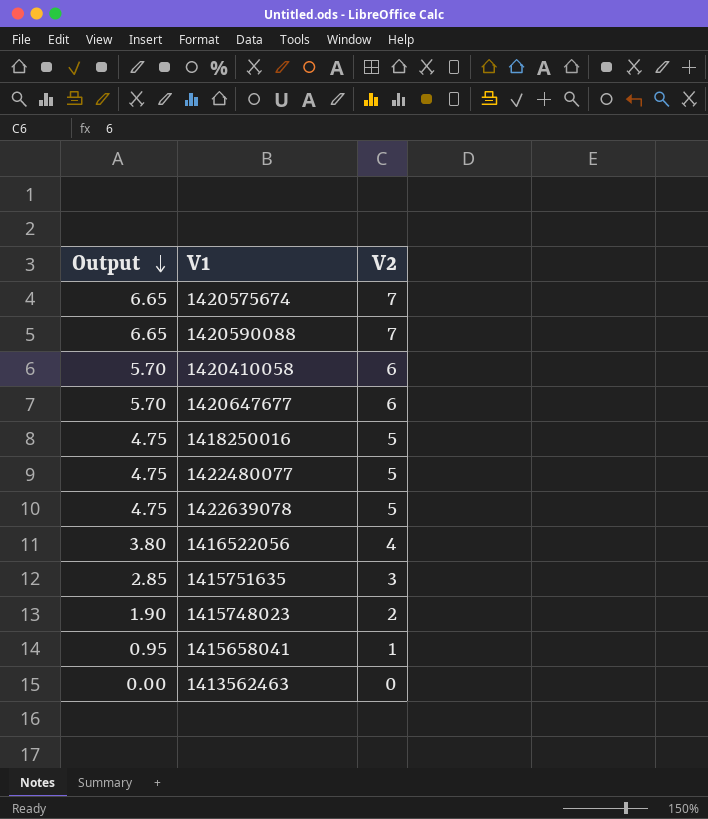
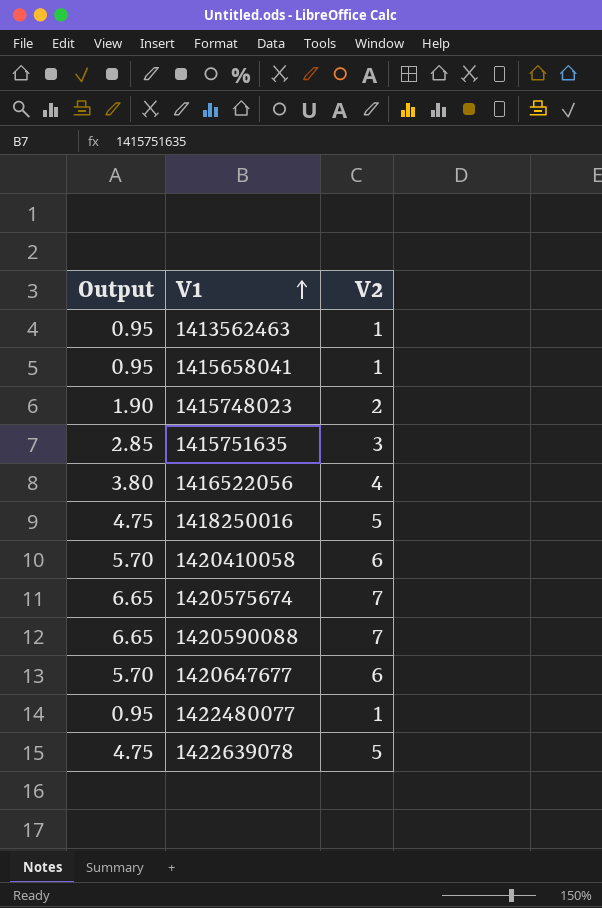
row order: Output descending -> V1 ascending
1413562463 | Output: 0.00 -> 0.95
1413562463 | V2: 0 -> 1
1422480077 | Output: 4.75 -> 0.95
1422480077 | V2: 5 -> 1

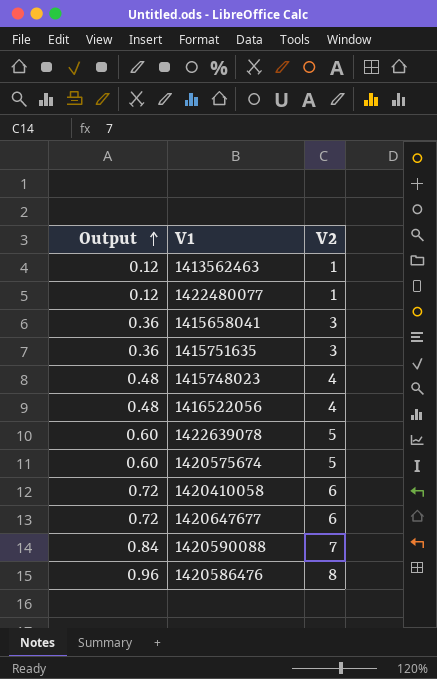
row order: V1 ascending -> Output ascending
column Output | formula: [V2] * 0.95 -> [V2] * 0.12
row 1418250016: 4.75 | 5 -> none
1415658041 | V2: 1 -> 3
1415748023 | V2: 2 -> 4
1420575674 | V2: 7 -> 5
row 1420586476: none -> 0.96 | 8

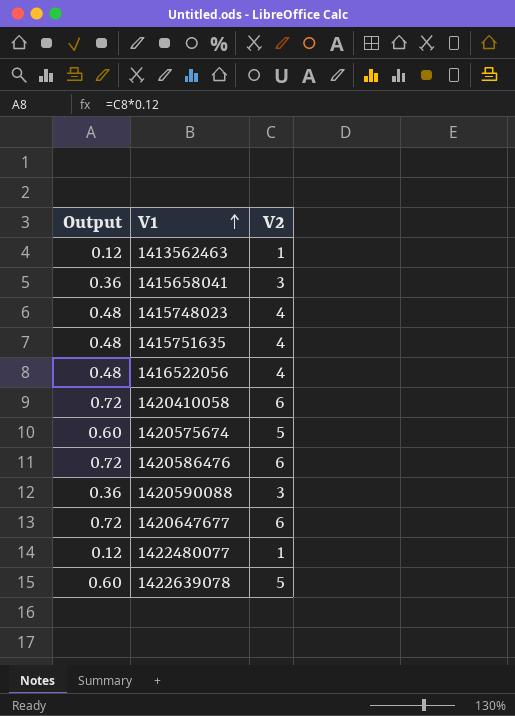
row order: Output ascending -> V1 ascending
1415751635 | Output: 0.36 -> 0.48
1415751635 | V2: 3 -> 4
1420586476 | Output: 0.96 -> 0.72
1420586476 | V2: 8 -> 6
1420590088 | Output: 0.84 -> 0.36
1420590088 | V2: 7 -> 3

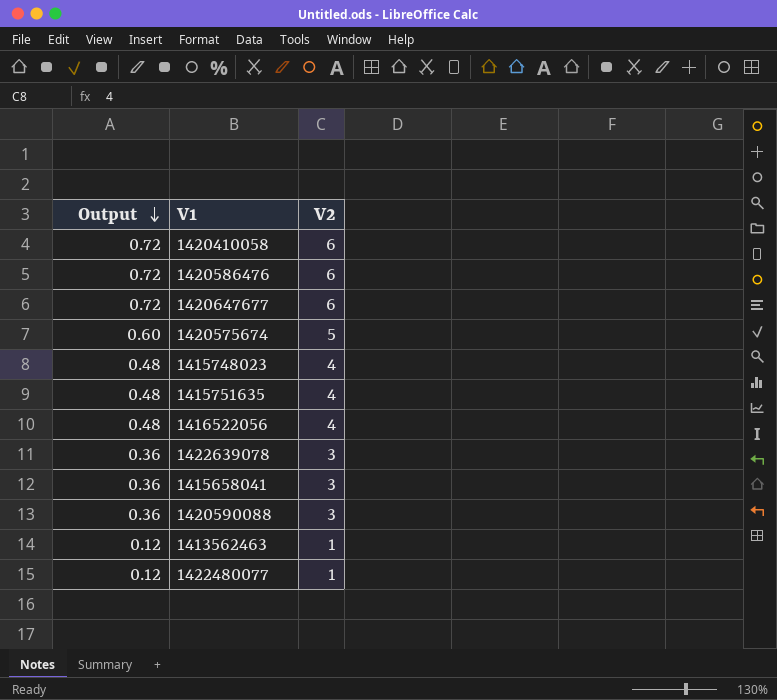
row order: V1 ascending -> Output descending
1422639078 | Output: 0.60 -> 0.36
1422639078 | V2: 5 -> 3

